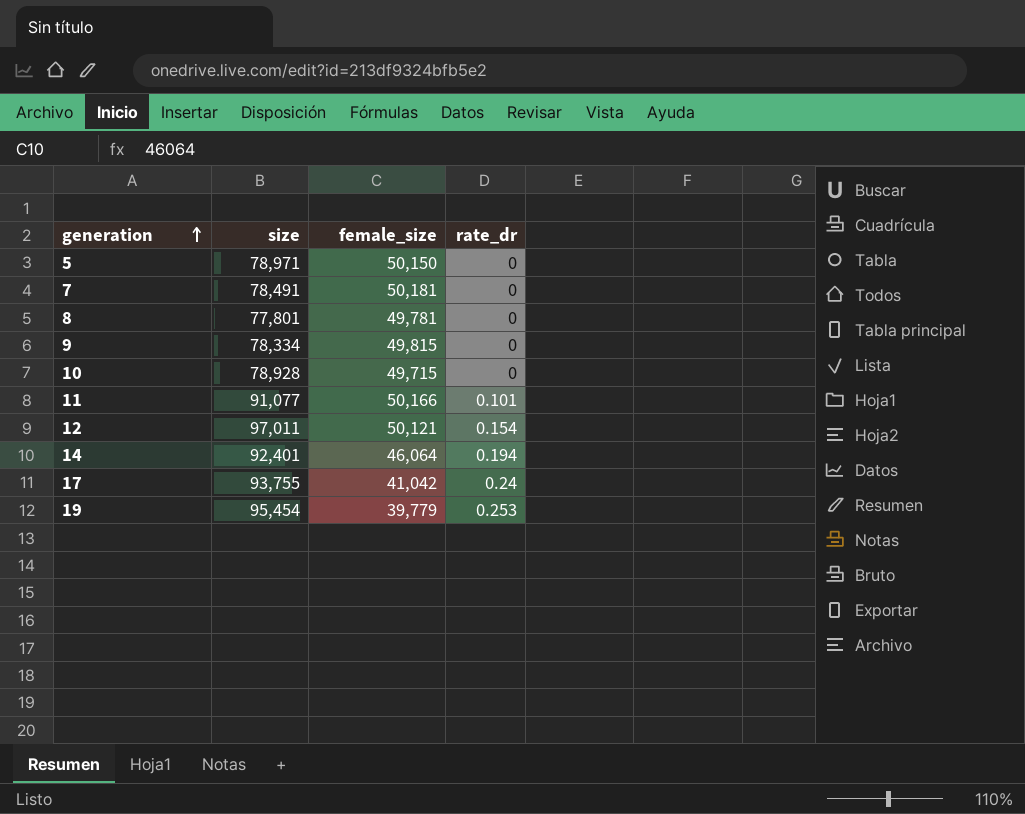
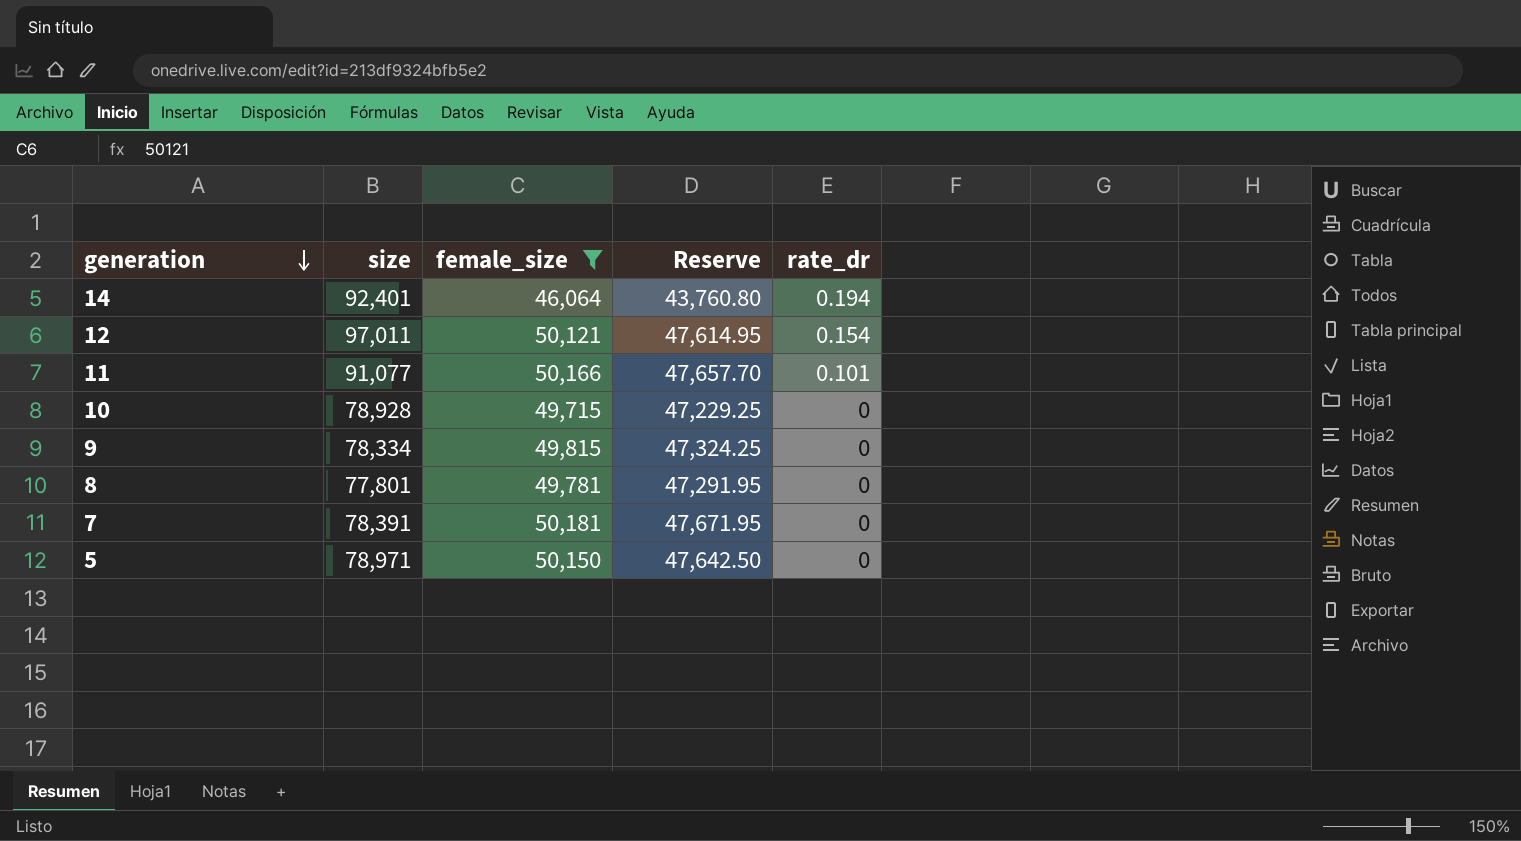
filter: none -> female_size >= 46,064
row order: generation ascending -> generation descending
column Reserve | formula: none -> [female_size] * 0.95
7 | size: 78,491 -> 78,391

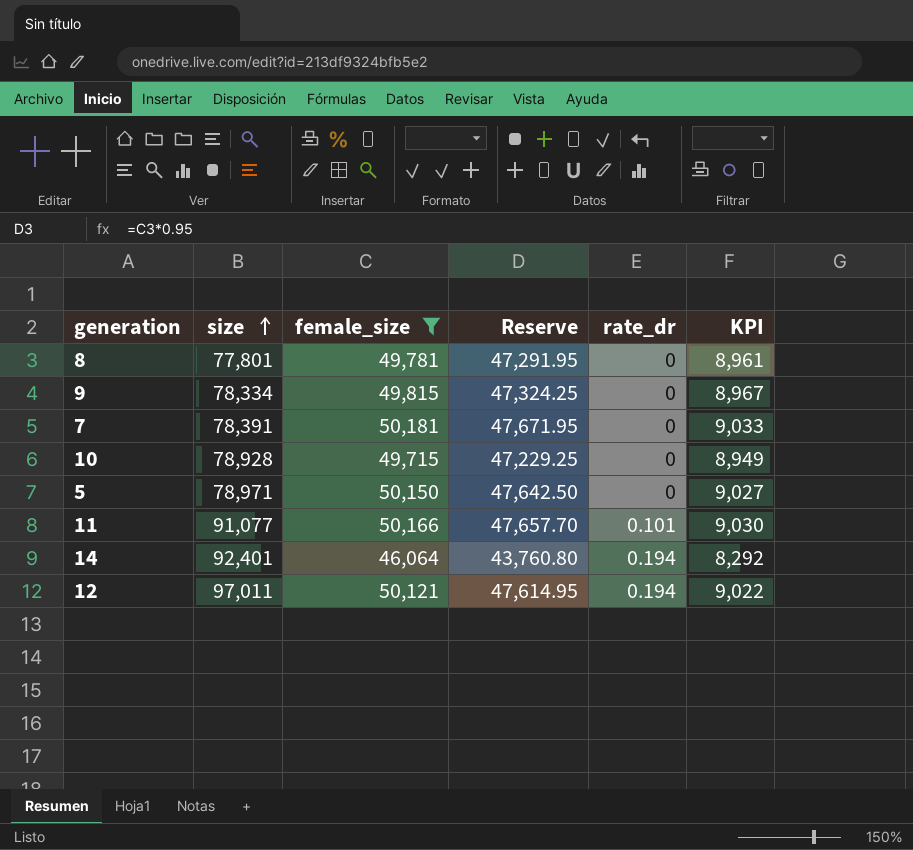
row order: generation descending -> size ascending
column KPI | formula: none -> [female_size] * 0.18
12 | rate_dr: 0.154 -> 0.194

